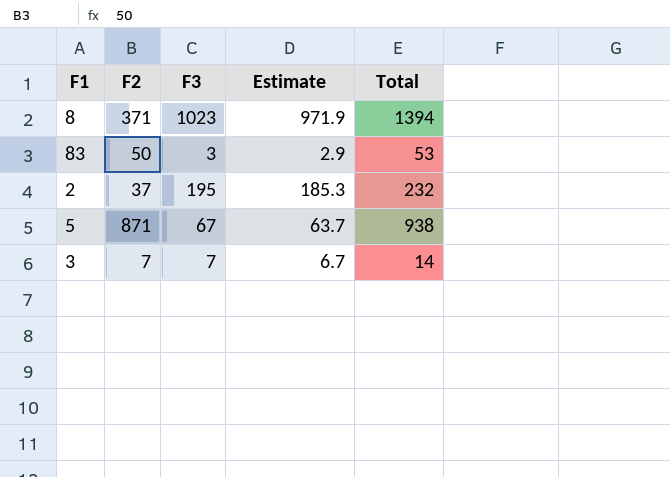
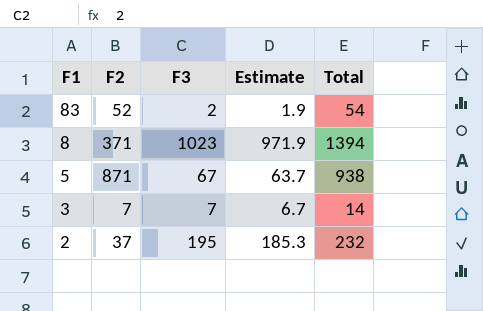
row order: none -> F1 descending
83 | F2: 50 -> 52
83 | F3: 3 -> 2
83 | Estimate: 2.9 -> 1.9
83 | Total: 53 -> 54

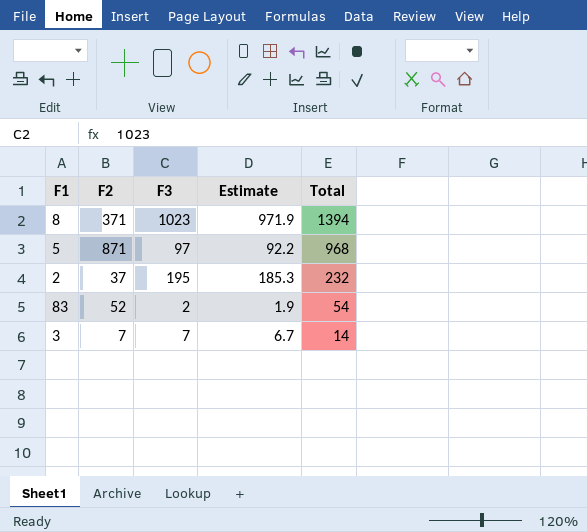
row order: F1 descending -> Total descending
5 | F3: 67 -> 97
5 | Estimate: 63.7 -> 92.2
5 | Total: 938 -> 968

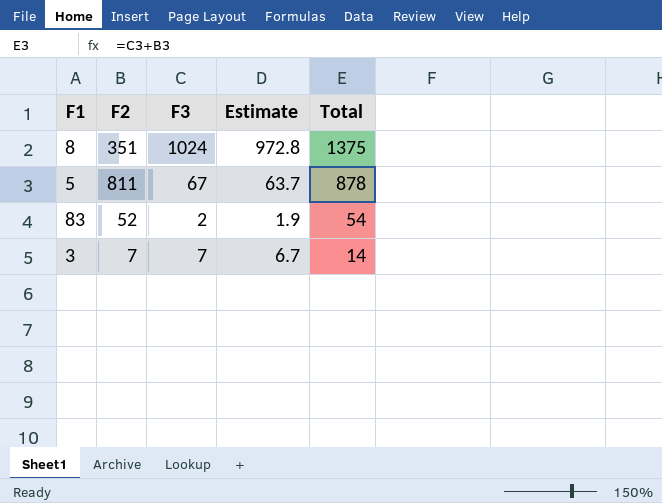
row 2: 37 | 195 | 185.3 | 232 -> none
8 | F2: 371 -> 351
8 | F3: 1023 -> 1024
8 | Estimate: 971.9 -> 972.8
8 | Total: 1394 -> 1375
5 | F2: 871 -> 811
5 | F3: 97 -> 67
5 | Estimate: 92.2 -> 63.7
5 | Total: 968 -> 878

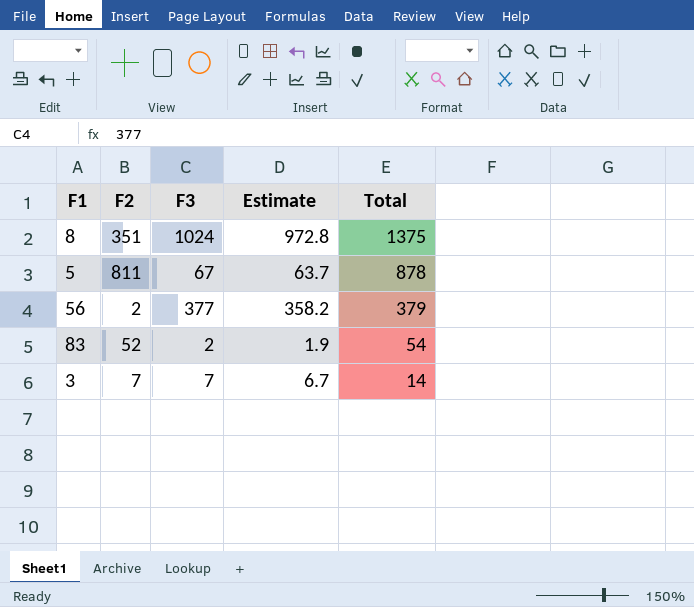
row 56: none -> 2 | 377 | 358.2 | 379

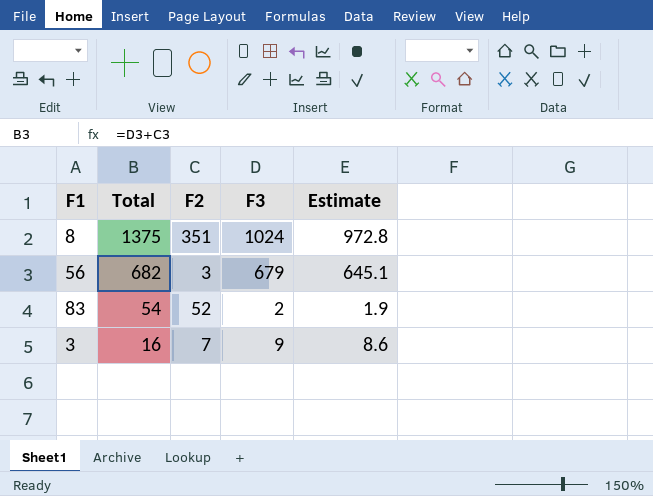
column Total | position: 5 -> 2
row 5: 811 | 67 | 63.7 | 878 -> none
56 | Total: 379 -> 682
56 | F2: 2 -> 3
56 | F3: 377 -> 679
56 | Estimate: 358.2 -> 645.1
3 | Total: 14 -> 16
3 | F3: 7 -> 9
3 | Estimate: 6.7 -> 8.6

